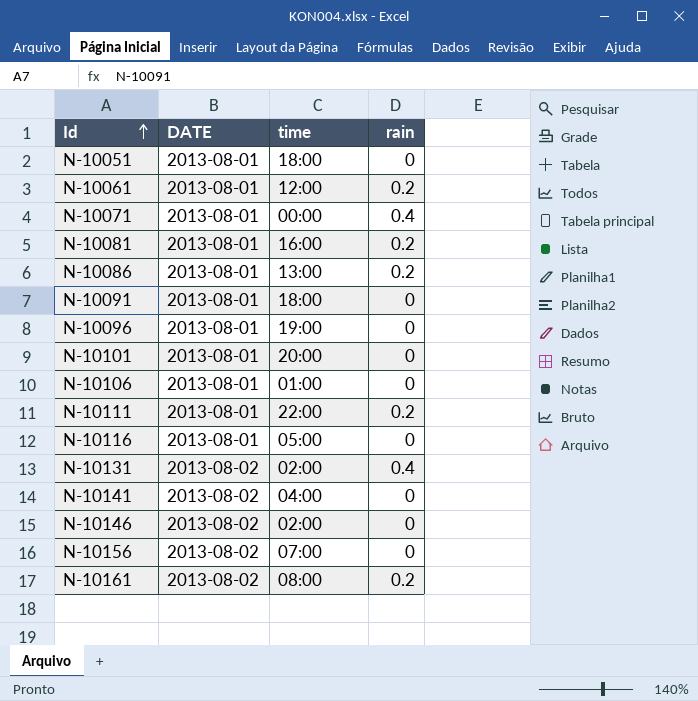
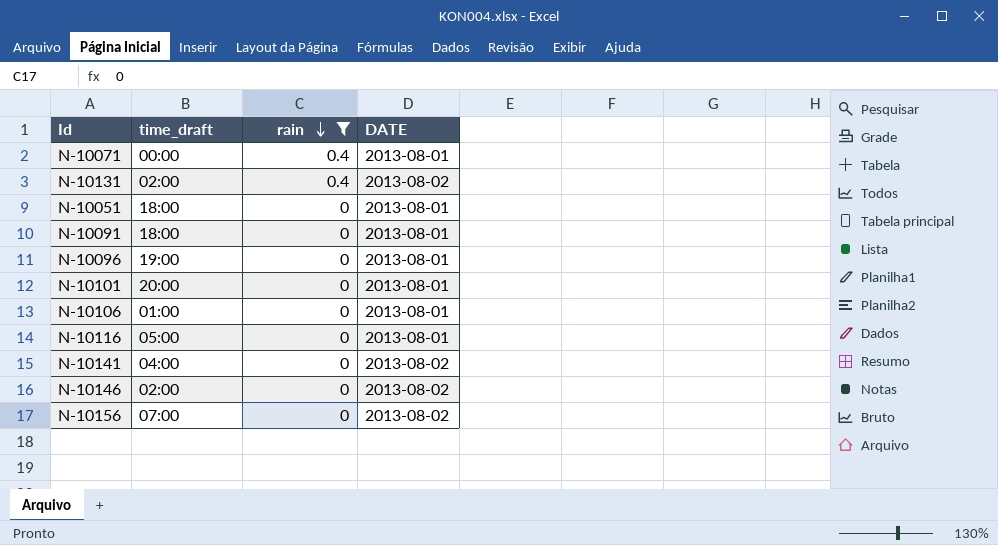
filter: none -> rain != 0.2
row order: Id ascending -> rain descending
column name: time -> time_draft
column DATE | position: 2 -> 4

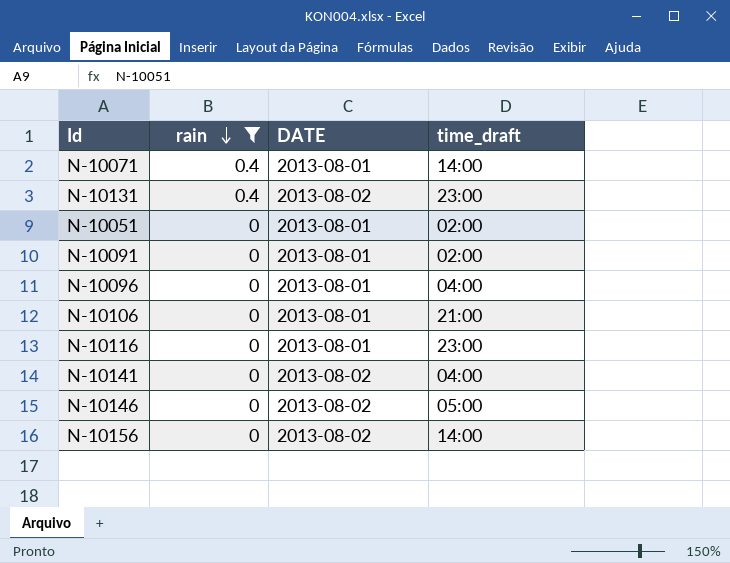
column time_draft | position: 2 -> 4
row N-10101: 20:00 | 0 | 2013-08-01 -> none
N-10071 | time_draft: 00:00 -> 14:00
N-10131 | time_draft: 02:00 -> 23:00
N-10051 | time_draft: 18:00 -> 02:00
N-10091 | time_draft: 18:00 -> 02:00
N-10096 | time_draft: 19:00 -> 04:00
N-10106 | time_draft: 01:00 -> 21:00
N-10116 | time_draft: 05:00 -> 23:00
N-10146 | time_draft: 02:00 -> 05:00
N-10156 | time_draft: 07:00 -> 14:00

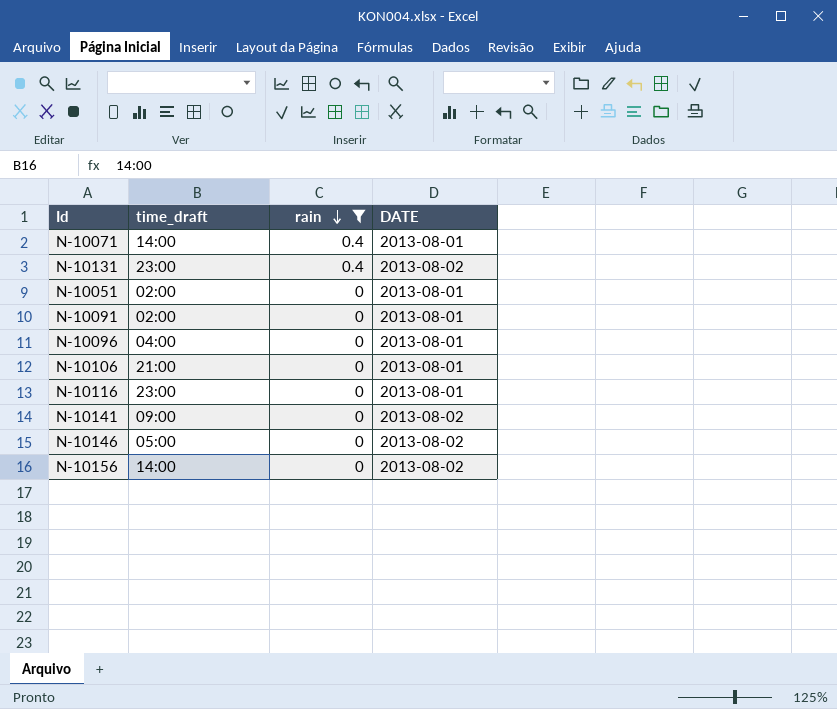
column time_draft | position: 4 -> 2
N-10141 | time_draft: 04:00 -> 09:00

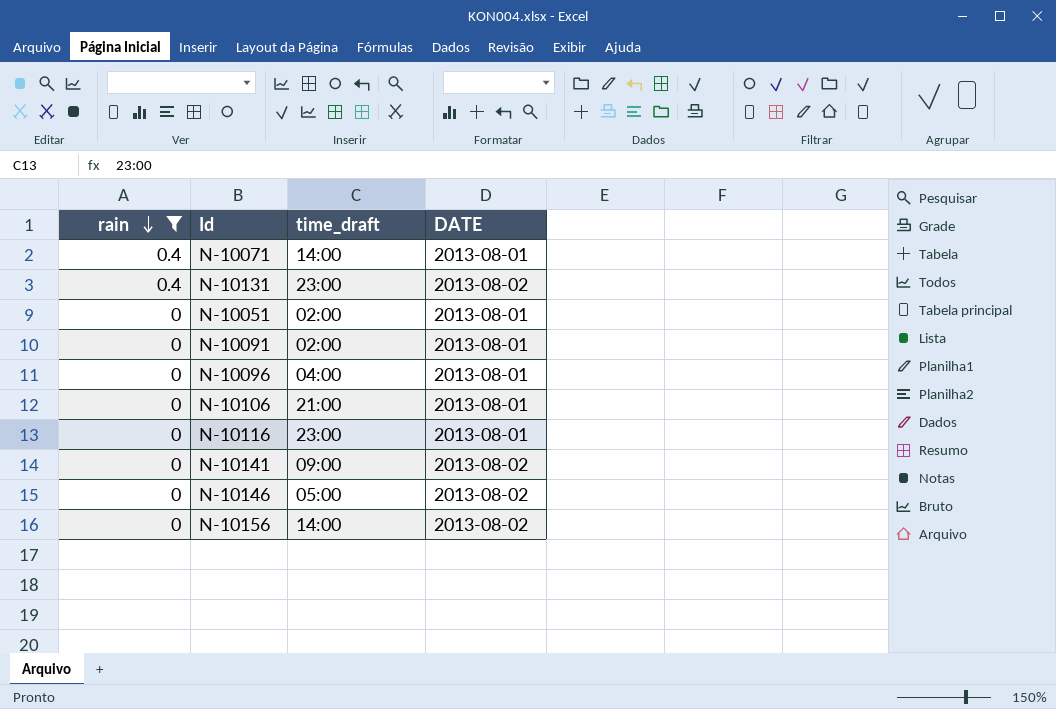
column rain | position: 3 -> 1

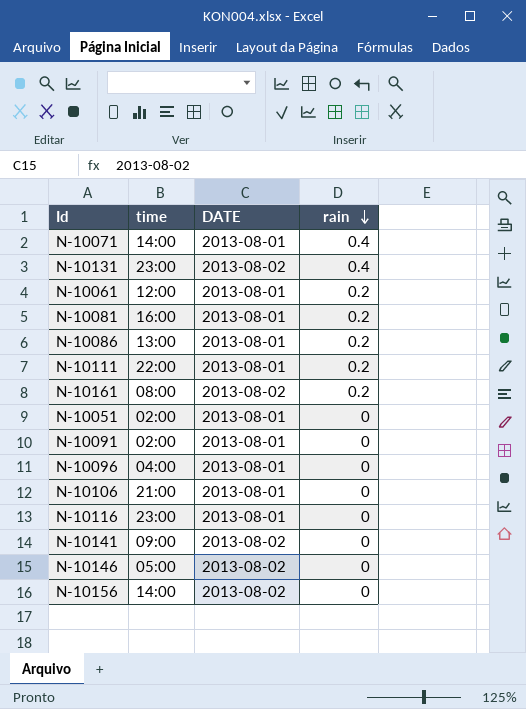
filter: rain != 0.2 -> none
column name: time_draft -> time
column rain | position: 1 -> 4

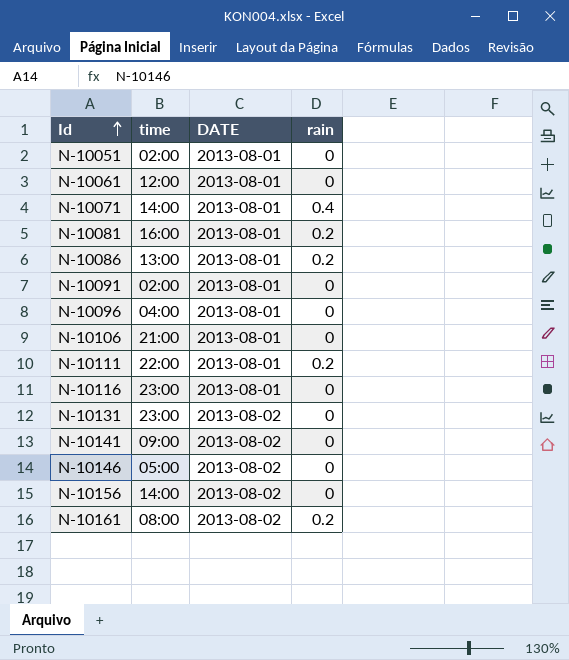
row order: rain descending -> Id ascending
N-10061 | rain: 0.2 -> 0
N-10131 | rain: 0.4 -> 0

